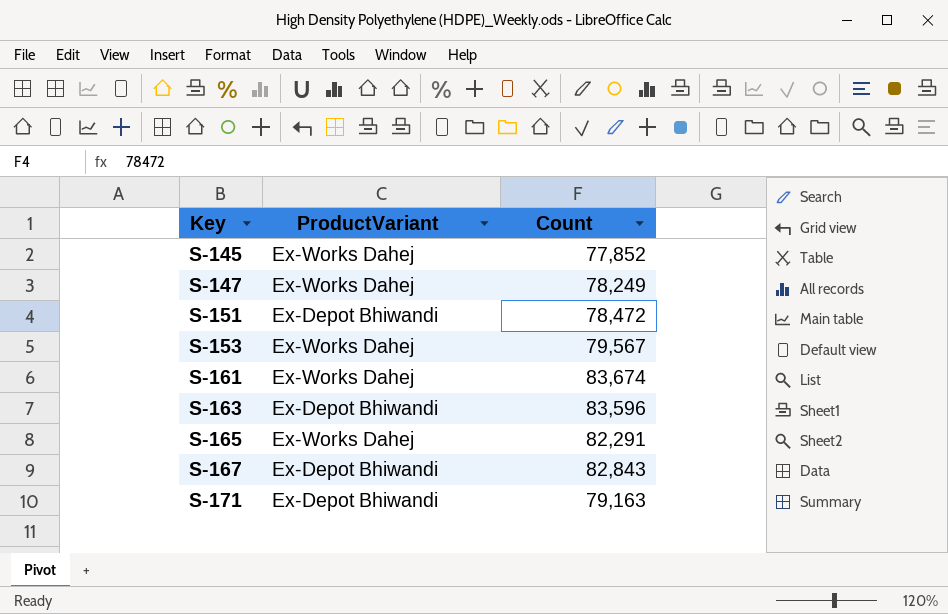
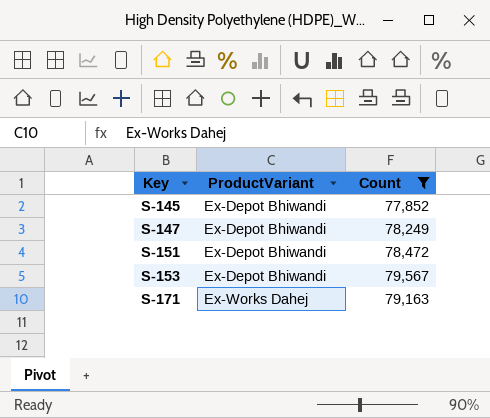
filter: none -> Count <= 79,567
S-145 | ProductVariant: Ex-Works Dahej -> Ex-Depot Bhiwandi
S-147 | ProductVariant: Ex-Works Dahej -> Ex-Depot Bhiwandi
S-153 | ProductVariant: Ex-Works Dahej -> Ex-Depot Bhiwandi
S-171 | ProductVariant: Ex-Depot Bhiwandi -> Ex-Works Dahej

